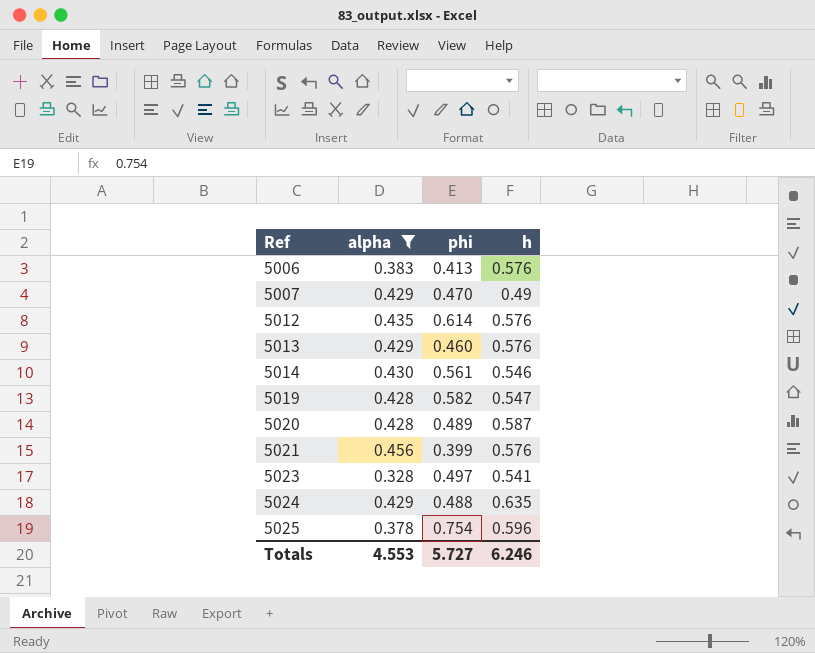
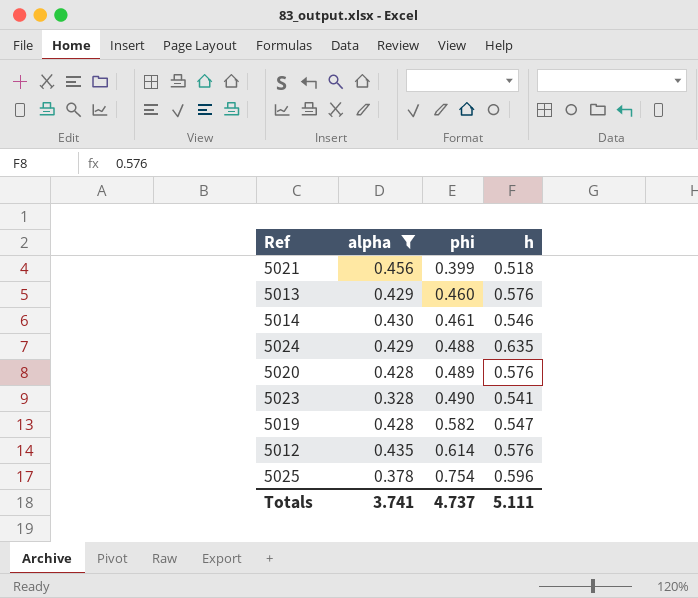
row order: Ref ascending -> phi ascending
row 5006: 0.383 | 0.413 | 0.576 -> none
row 5007: 0.429 | 0.470 | 0.49 -> none
5021 | h: 0.576 -> 0.518
5014 | phi: 0.561 -> 0.461
5020 | h: 0.587 -> 0.576
5023 | phi: 0.497 -> 0.490
Totals | alpha: 4.553 -> 3.741
Totals | phi: 5.727 -> 4.737
Totals | h: 6.246 -> 5.111

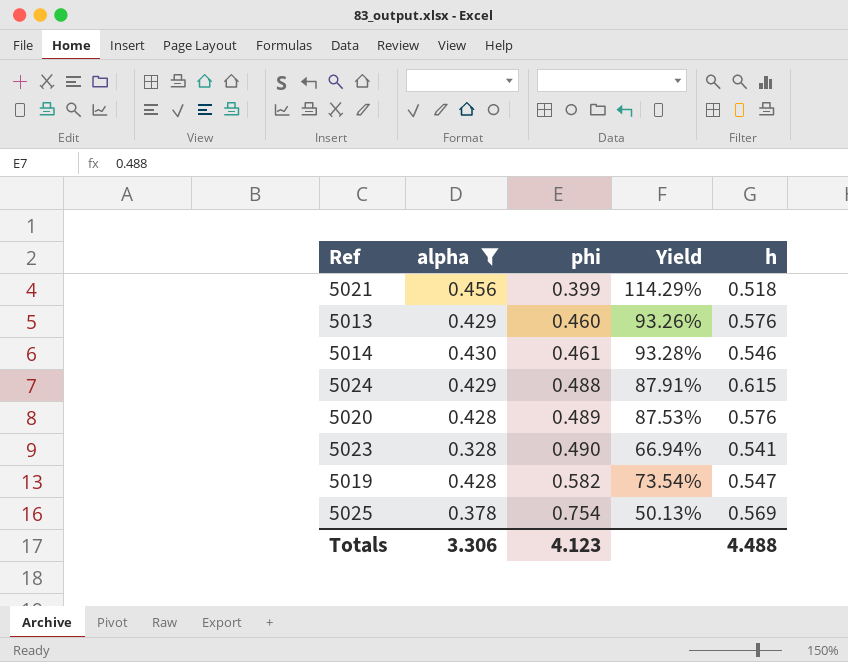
column Yield | formula: none -> [alpha] / [phi]
row 5012: 0.435 | 0.614 | 0.576 -> none
5024 | h: 0.635 -> 0.615
5025 | h: 0.596 -> 0.569
Totals | alpha: 3.741 -> 3.306
Totals | phi: 4.737 -> 4.123
Totals | h: 5.111 -> 4.488

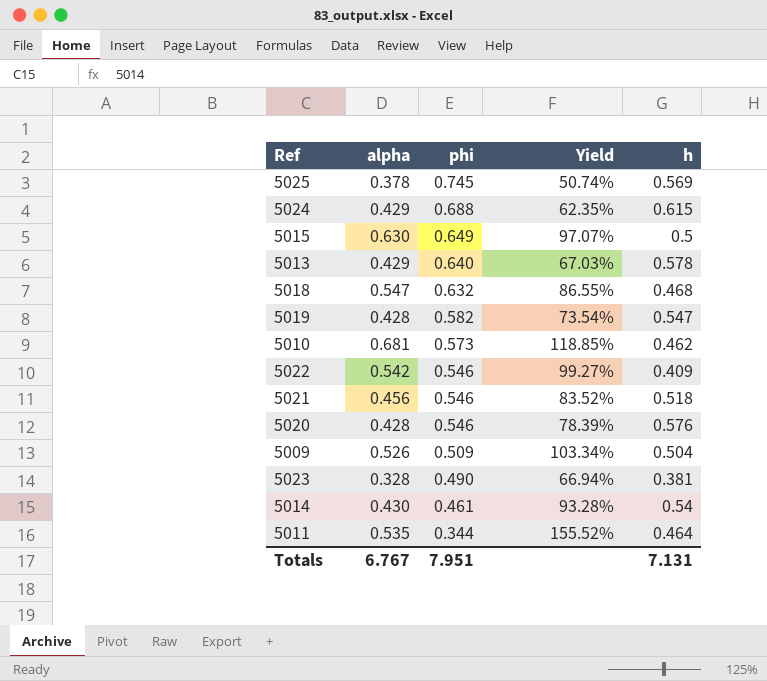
filter: alpha <= 0.456 -> none
row order: phi ascending -> phi descending
5025 | phi: 0.754 -> 0.745
5025 | Yield: 50.13% -> 50.74%
5024 | phi: 0.488 -> 0.688
5024 | Yield: 87.91% -> 62.35%
5013 | phi: 0.460 -> 0.640
5013 | Yield: 93.26% -> 67.03%
5013 | h: 0.576 -> 0.578
5021 | phi: 0.399 -> 0.546
5021 | Yield: 114.29% -> 83.52%
5020 | phi: 0.489 -> 0.546
5020 | Yield: 87.53% -> 78.39%
5023 | h: 0.541 -> 0.381
5014 | h: 0.546 -> 0.54
Totals | alpha: 3.306 -> 6.767
Totals | phi: 4.123 -> 7.951
Totals | h: 4.488 -> 7.131

